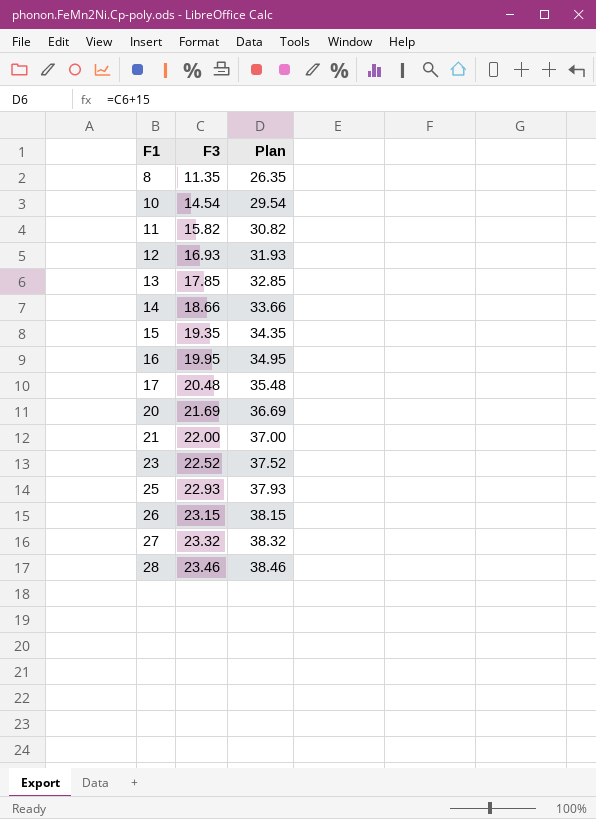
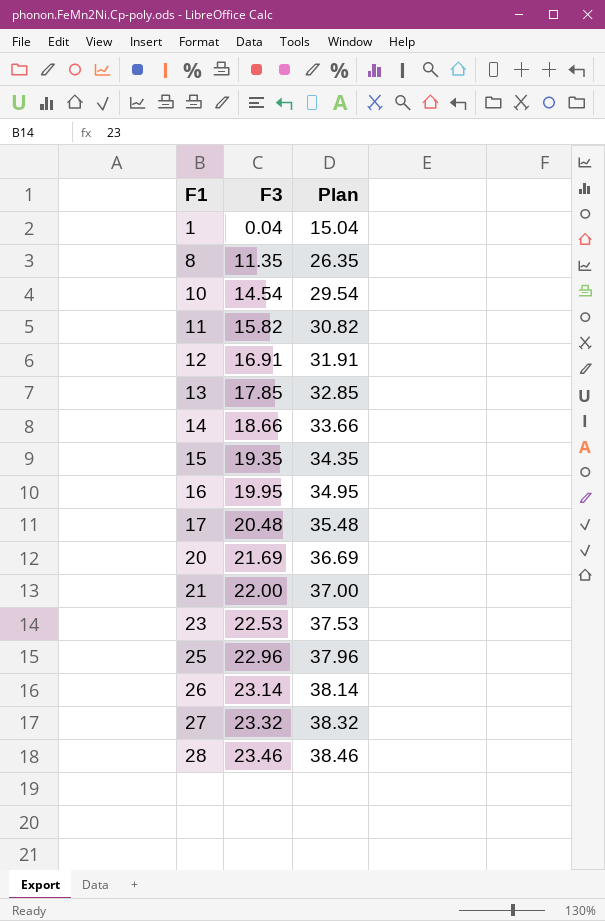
row 1: none -> 0.04 | 15.04
12 | F3: 16.93 -> 16.91
12 | Plan: 31.93 -> 31.91
23 | F3: 22.52 -> 22.53
23 | Plan: 37.52 -> 37.53
25 | F3: 22.93 -> 22.96
25 | Plan: 37.93 -> 37.96
26 | F3: 23.15 -> 23.14
26 | Plan: 38.15 -> 38.14

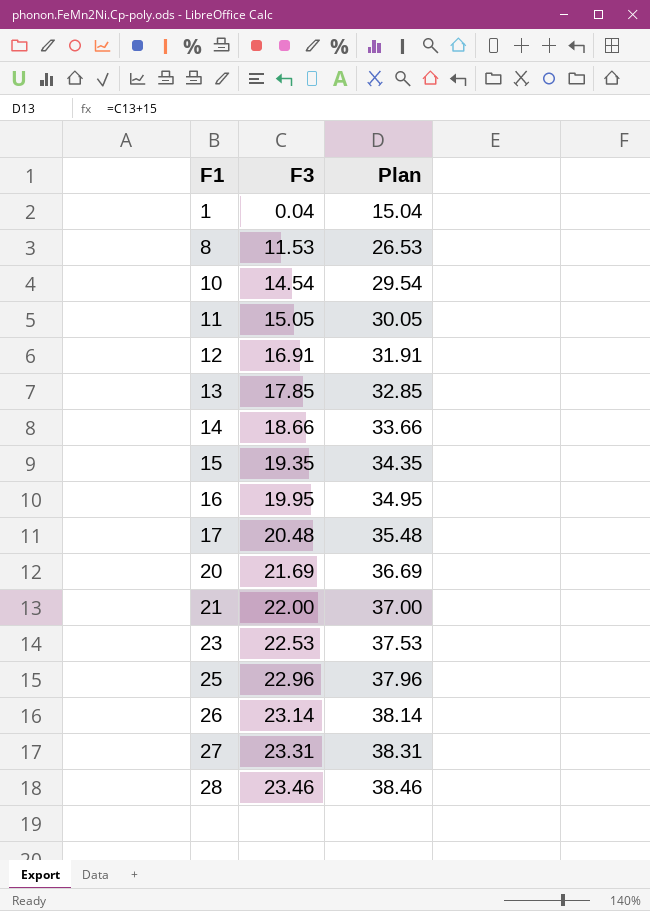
8 | F3: 11.35 -> 11.53
8 | Plan: 26.35 -> 26.53
11 | F3: 15.82 -> 15.05
11 | Plan: 30.82 -> 30.05
27 | F3: 23.32 -> 23.31
27 | Plan: 38.32 -> 38.31

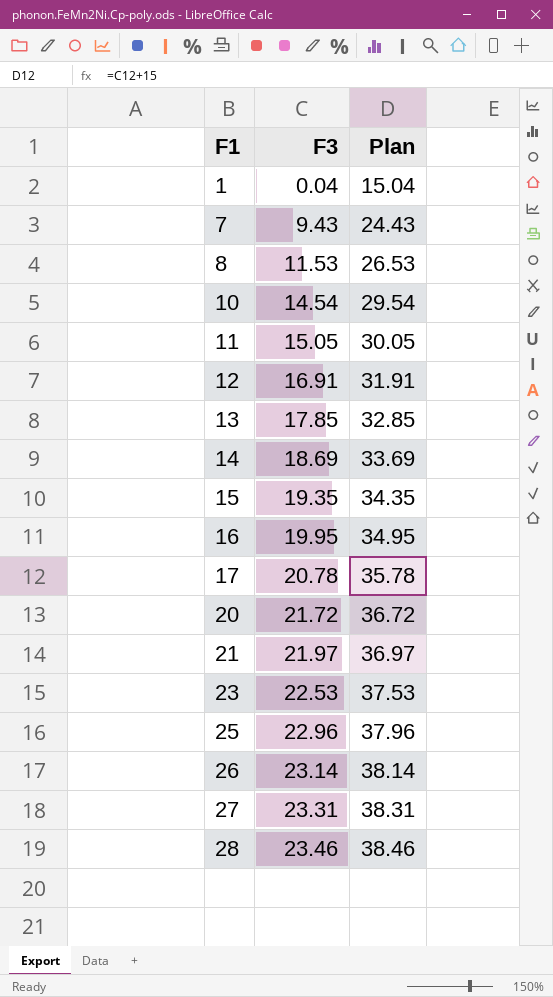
row 7: none -> 9.43 | 24.43
14 | F3: 18.66 -> 18.69
14 | Plan: 33.66 -> 33.69
17 | F3: 20.48 -> 20.78
17 | Plan: 35.48 -> 35.78
20 | F3: 21.69 -> 21.72
20 | Plan: 36.69 -> 36.72
21 | F3: 22.00 -> 21.97
21 | Plan: 37.00 -> 36.97

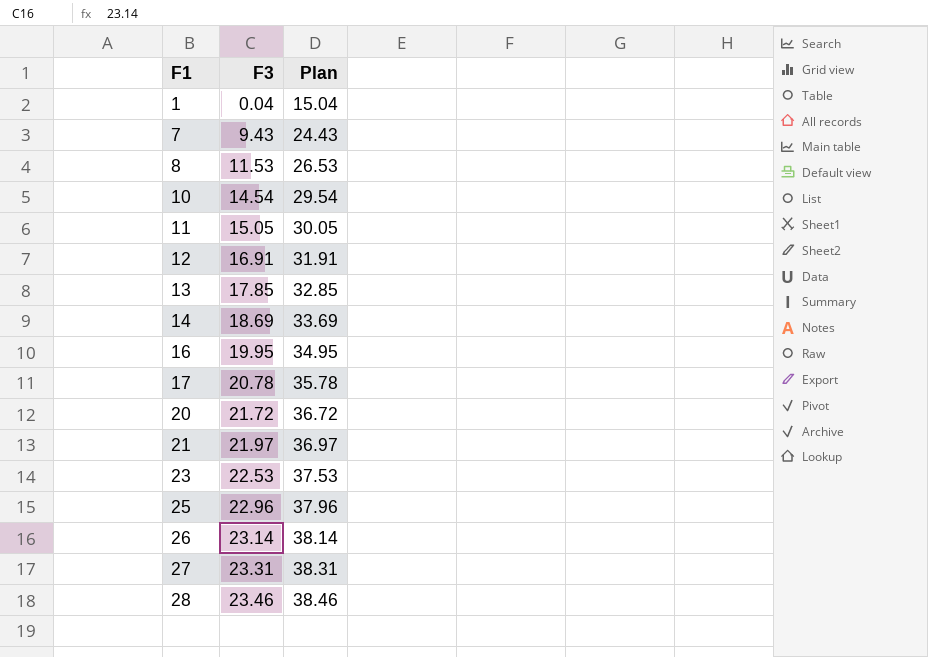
row 15: 19.35 | 34.35 -> none

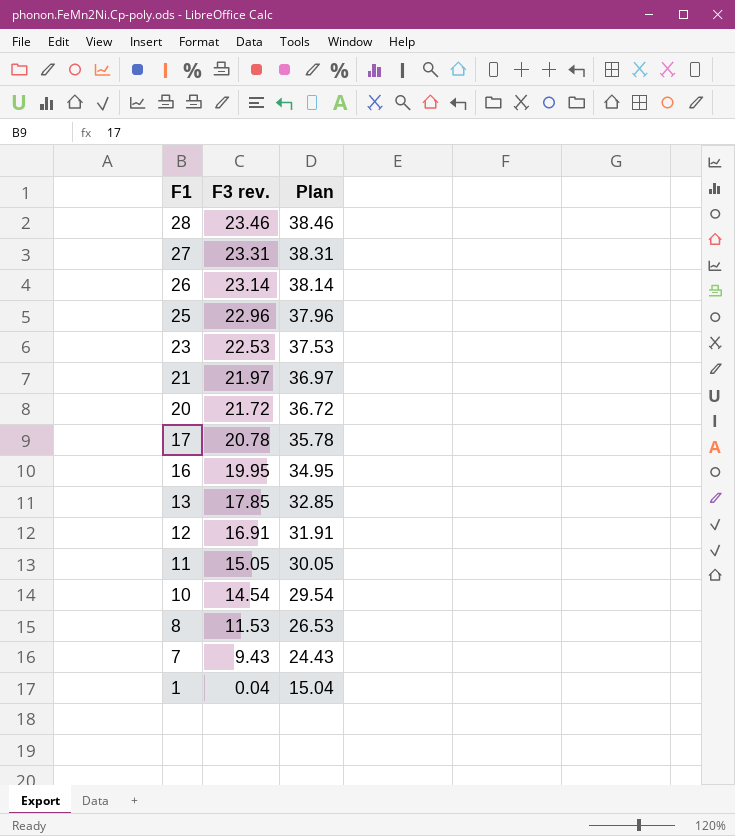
row order: F1 ascending -> F1 descending
column name: F3 -> F3 rev.
row 14: 18.69 | 33.69 -> none

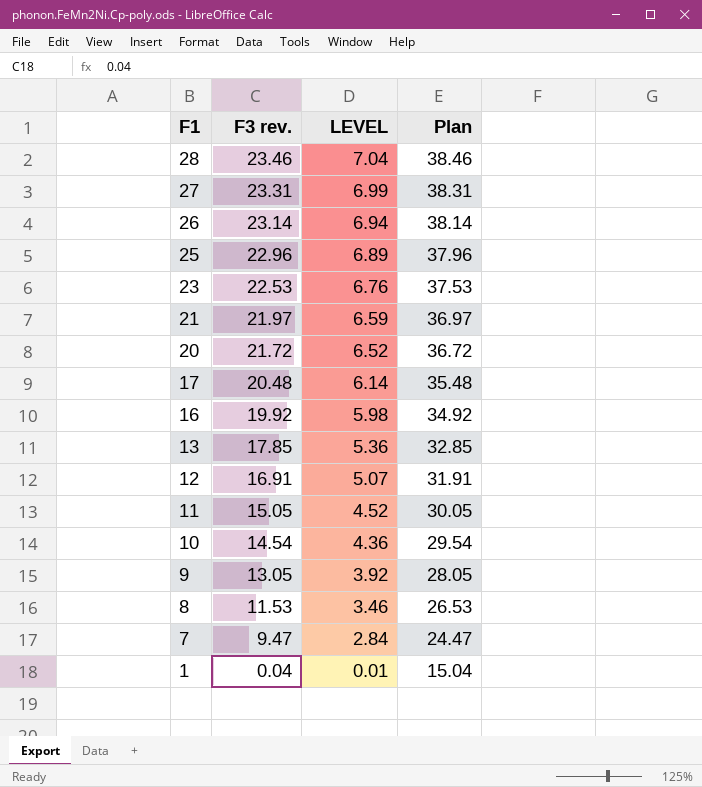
column LEVEL | formula: none -> [F3 rev.] * 0.3
17 | F3 rev.: 20.78 -> 20.48
17 | Plan: 35.78 -> 35.48
16 | F3 rev.: 19.95 -> 19.92
16 | Plan: 34.95 -> 34.92
row 9: none -> 13.05 | 3.92 | 28.05
7 | F3 rev.: 9.43 -> 9.47
7 | Plan: 24.43 -> 24.47

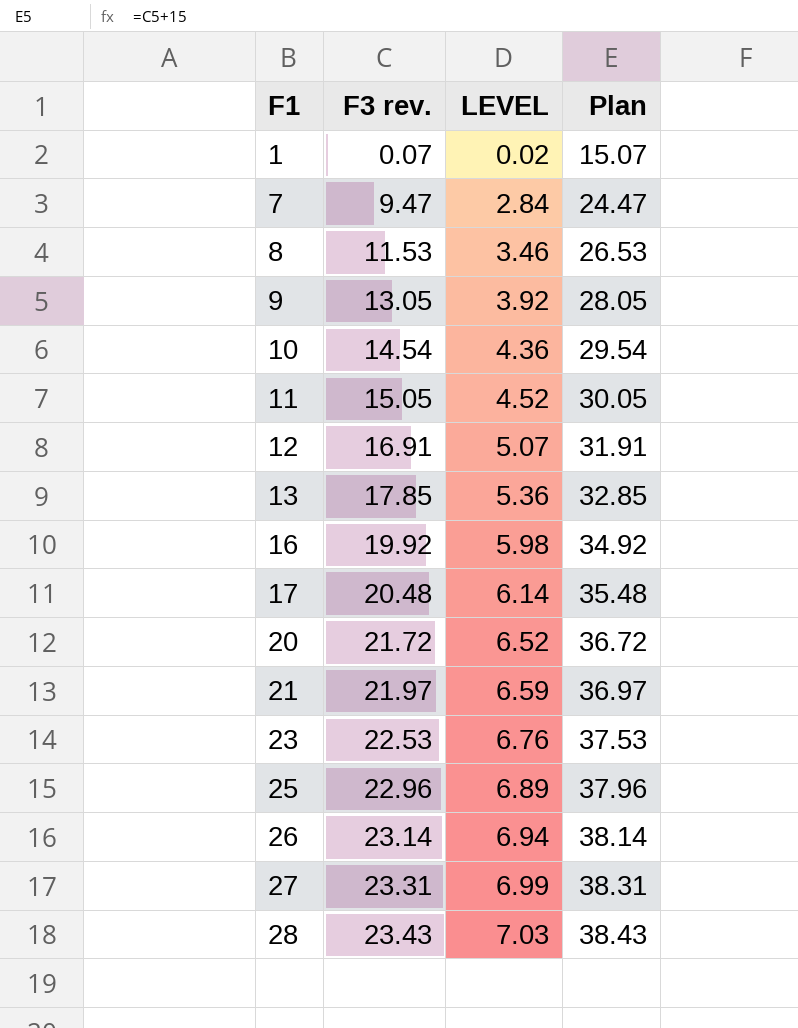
row order: F1 descending -> F1 ascending
1 | F3 rev.: 0.04 -> 0.07
1 | LEVEL: 0.01 -> 0.02
1 | Plan: 15.04 -> 15.07
28 | F3 rev.: 23.46 -> 23.43
28 | LEVEL: 7.04 -> 7.03
28 | Plan: 38.46 -> 38.43

